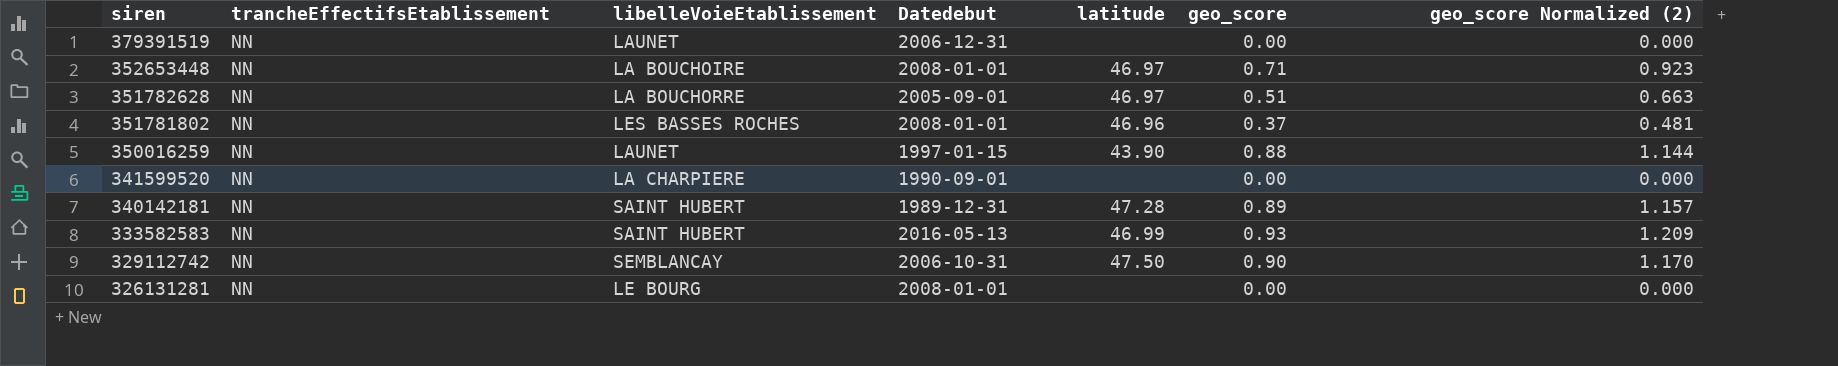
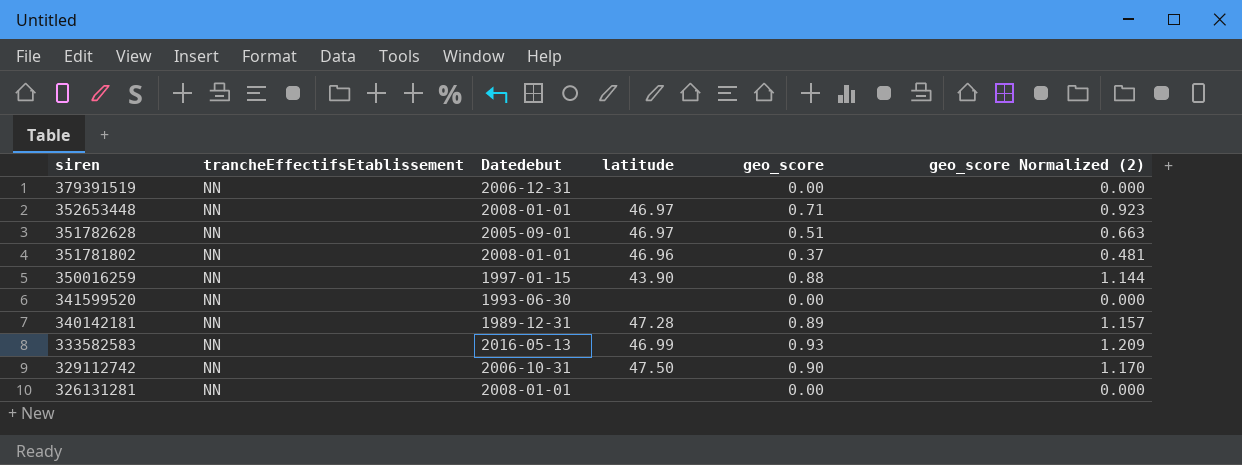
column libelleVoieEtablissement | position: 3 -> none
341599520 | Datedebut: 1990-09-01 -> 1993-06-30

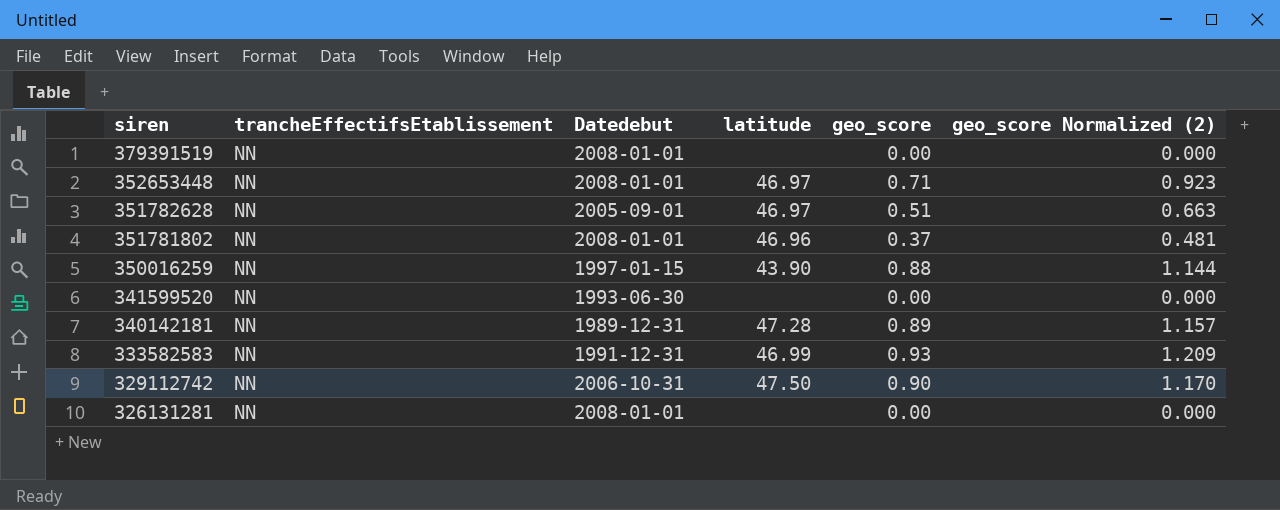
379391519 | Datedebut: 2006-12-31 -> 2008-01-01
333582583 | Datedebut: 2016-05-13 -> 1991-12-31

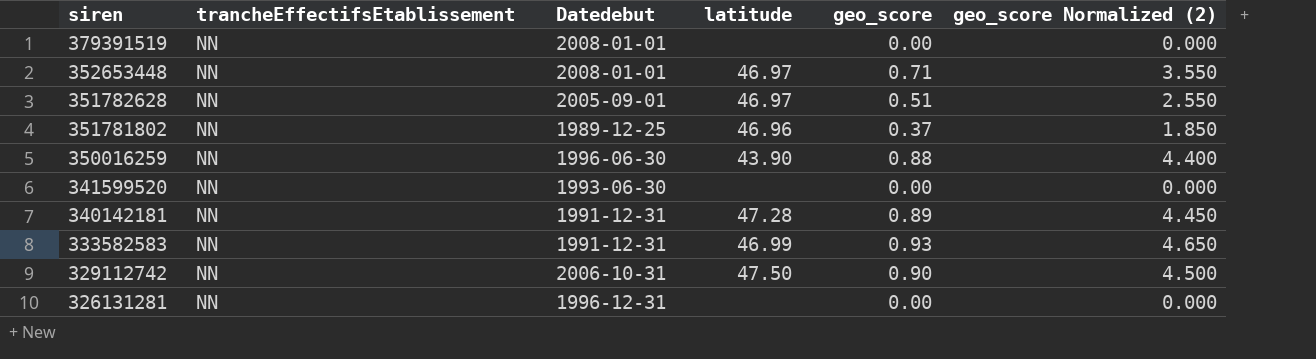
column geo_score Normalized (2) | formula: [geo_score] * 1.3 -> [geo_score] * 5
351781802 | Datedebut: 2008-01-01 -> 1989-12-25
350016259 | Datedebut: 1997-01-15 -> 1996-06-30
340142181 | Datedebut: 1989-12-31 -> 1991-12-31
326131281 | Datedebut: 2008-01-01 -> 1996-12-31

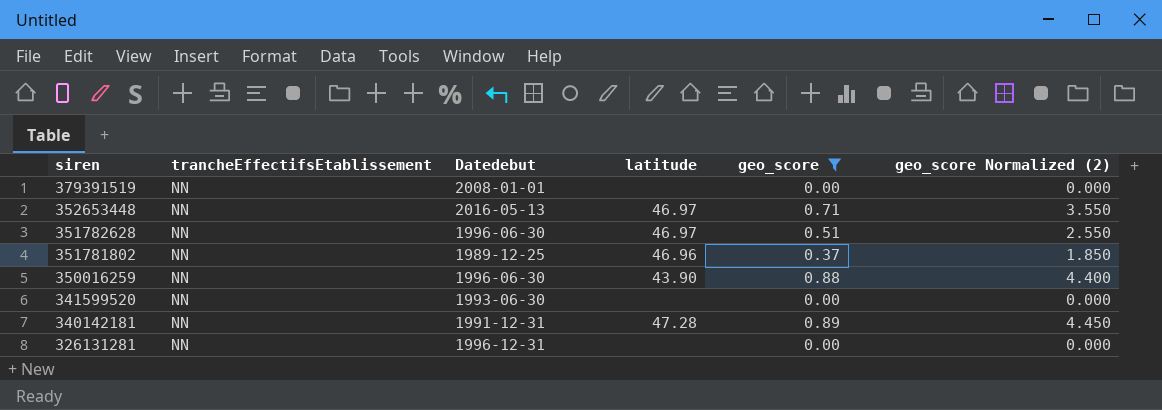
filter: none -> geo_score <= 0.89
352653448 | Datedebut: 2008-01-01 -> 2016-05-13
351782628 | Datedebut: 2005-09-01 -> 1996-06-30

